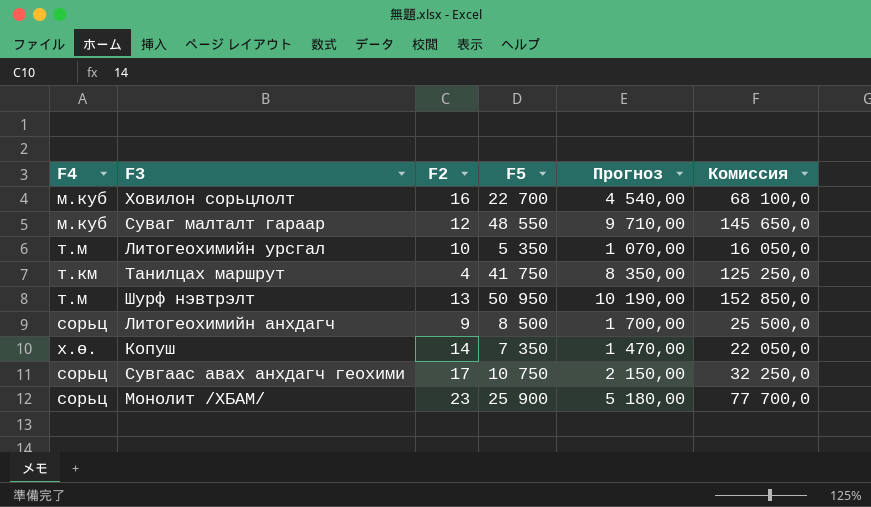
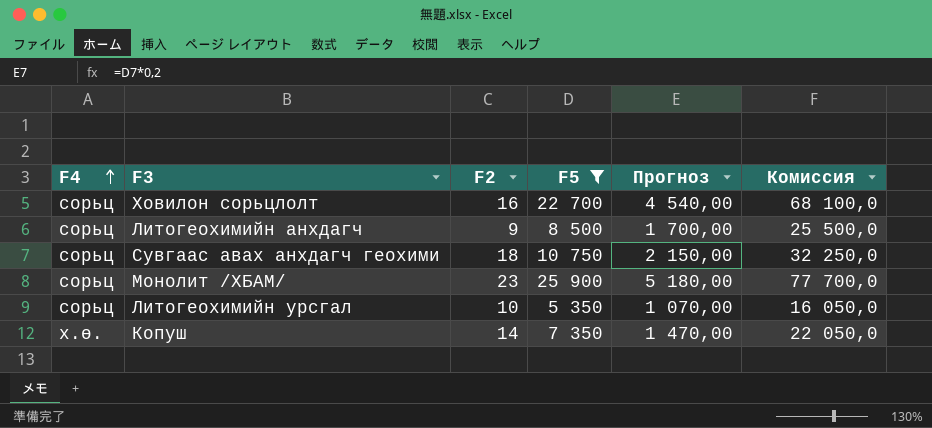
filter: none -> F5 <= 25 900
row order: none -> F4 ascending
Ховилон сорьцлолт | F4: м.куб -> сорьц
Сувгаас авах анхдагч геохими | F2: 17 -> 18
Литогеохимийн урсгал | F4: т.м -> сорьц

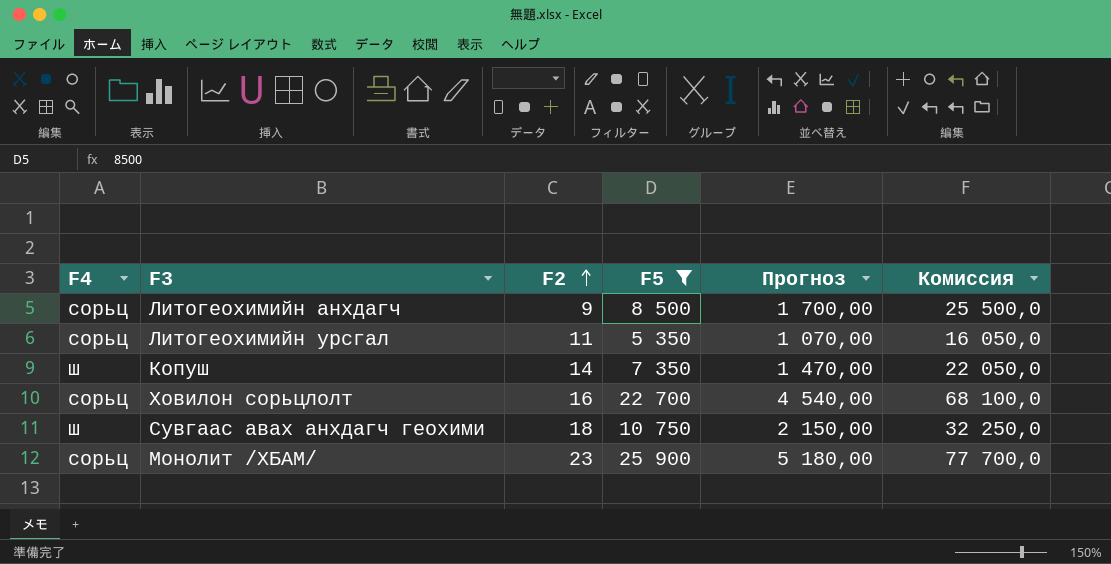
row order: F4 ascending -> F2 ascending
Литогеохимийн урсгал | F2: 10 -> 11
Копуш | F4: х.ө. -> ш
Сувгаас авах анхдагч геохими | F4: сорьц -> ш

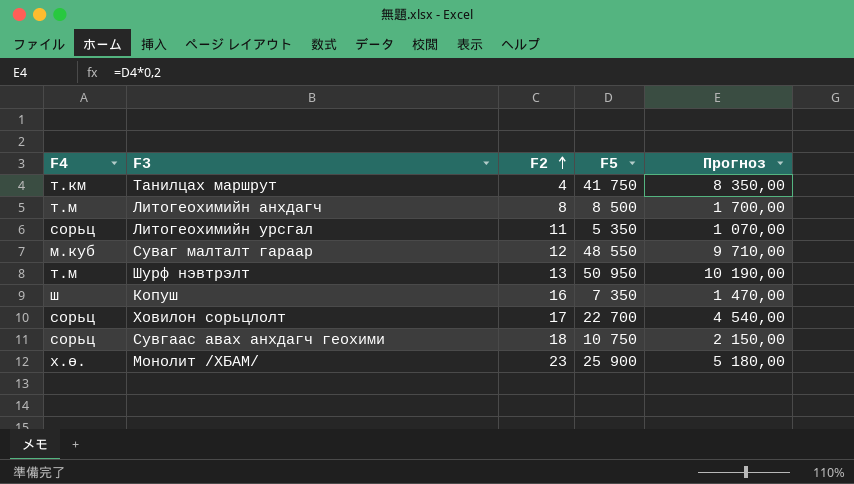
filter: F5 <= 25 900 -> none
column Комиссия | formula: [F5] * 3 -> none
Литогеохимийн анхдагч | F4: сорьц -> т.м
Литогеохимийн анхдагч | F2: 9 -> 8
Копуш | F2: 14 -> 16
Ховилон сорьцлолт | F2: 16 -> 17
Сувгаас авах анхдагч геохими | F4: ш -> сорьц
Монолит /ХБАМ/ | F4: сорьц -> х.ө.

